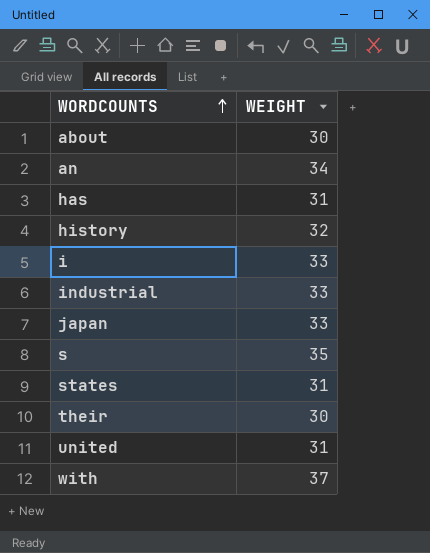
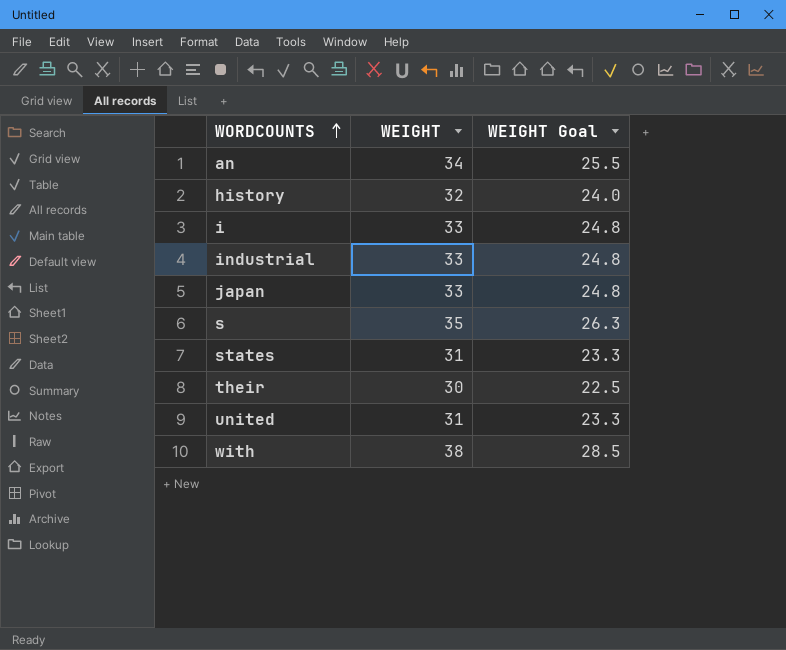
column WEIGHT Goal | formula: none -> [WEIGHT] * 0.75
row about: 30 -> none
row has: 31 -> none
with | WEIGHT: 37 -> 38

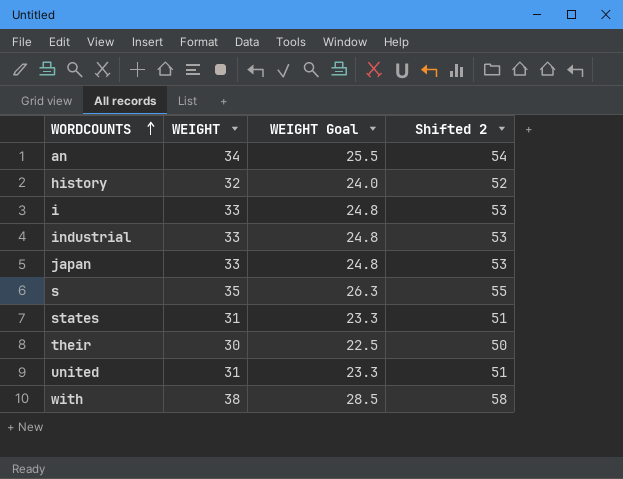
column Shifted 2 | formula: none -> [WEIGHT] + 20

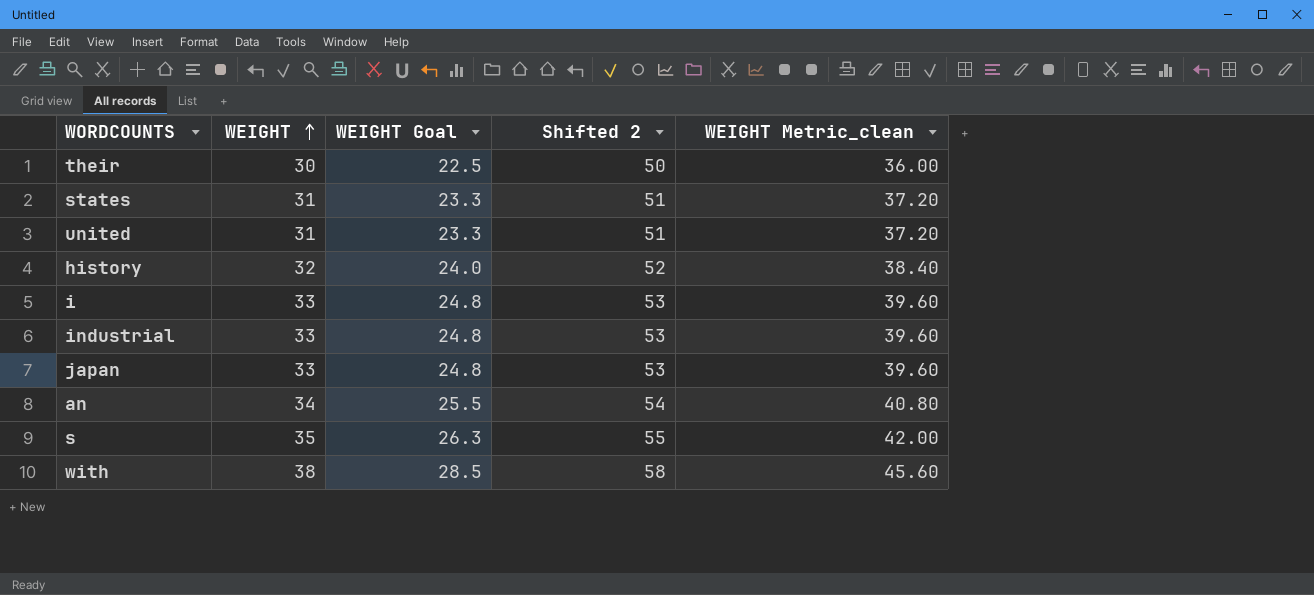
row order: WORDCOUNTS ascending -> WEIGHT ascending
column WEIGHT Metric_clean | formula: none -> [WEIGHT] * 1.2

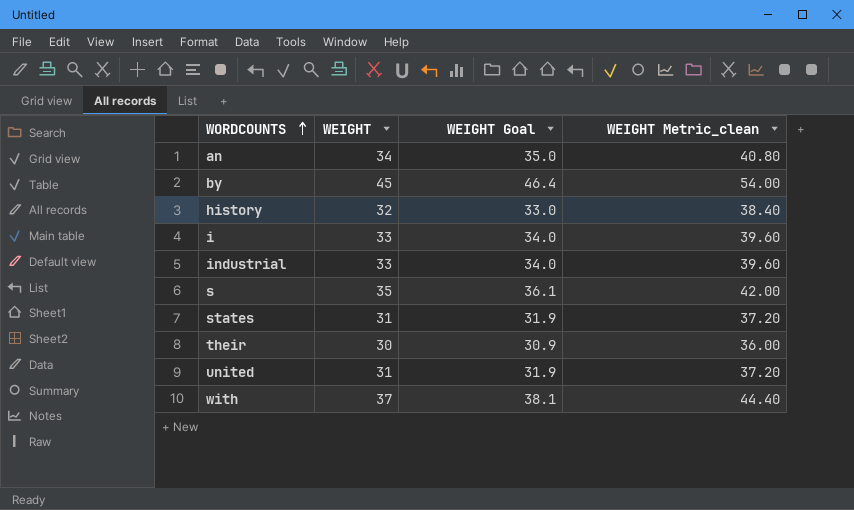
row order: WEIGHT ascending -> WORDCOUNTS ascending
column Shifted 2 | formula: [WEIGHT] + 20 -> none
column WEIGHT Goal | formula: [WEIGHT] * 0.75 -> [WEIGHT] * 1.03
row japan: 33 | 24.8 | 53 | 39.60 -> none
row by: none -> 45 | 46.4 | 54.00
with | WEIGHT: 38 -> 37
with | WEIGHT Metric_clean: 45.60 -> 44.40

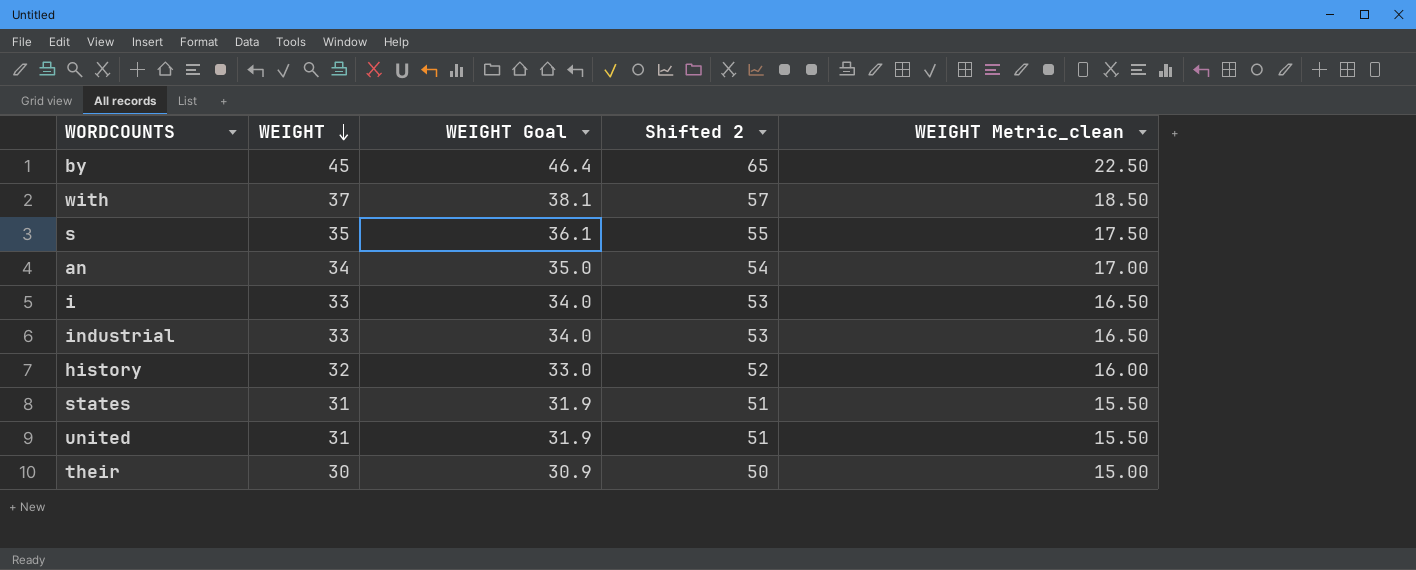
row order: WORDCOUNTS ascending -> WEIGHT descending
column Shifted 2 | formula: none -> [WEIGHT] + 20
column WEIGHT Metric_clean | formula: [WEIGHT] * 1.2 -> [WEIGHT] * 0.5

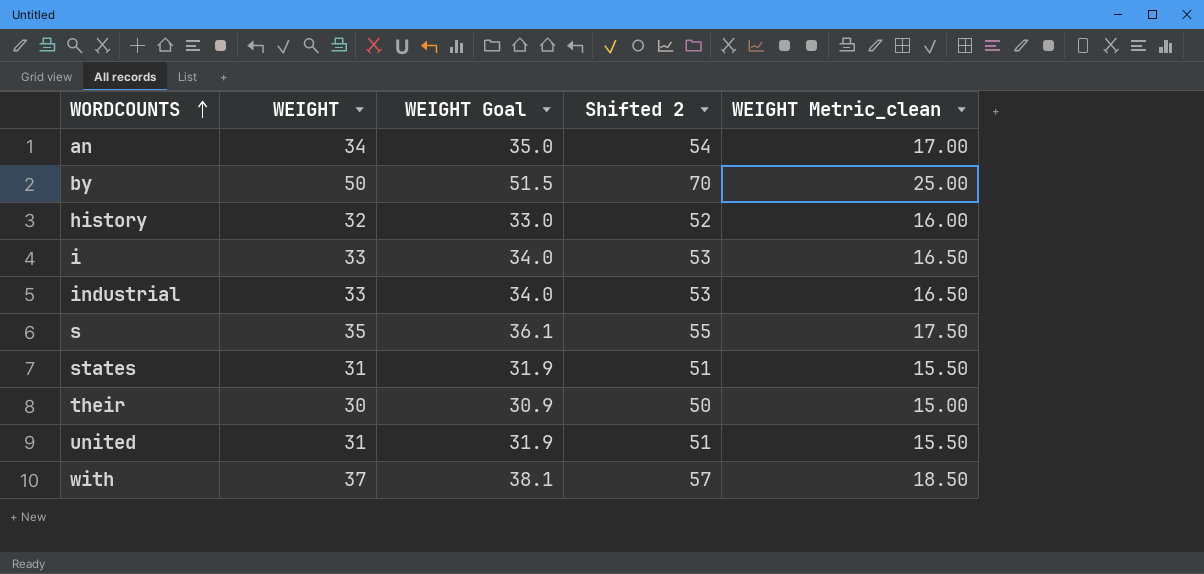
row order: WEIGHT descending -> WORDCOUNTS ascending
by | WEIGHT: 45 -> 50
by | WEIGHT Goal: 46.4 -> 51.5
by | Shifted 2: 65 -> 70
by | WEIGHT Metric_clean: 22.50 -> 25.00

